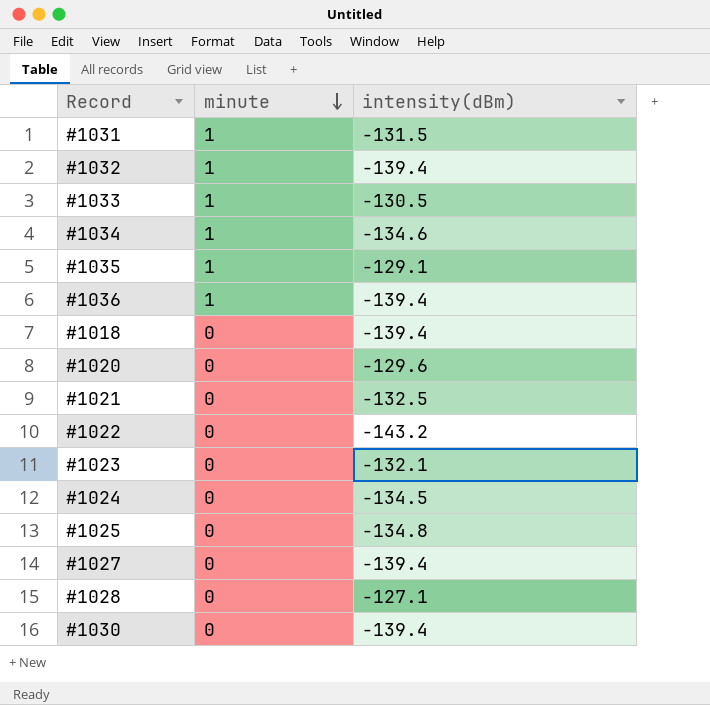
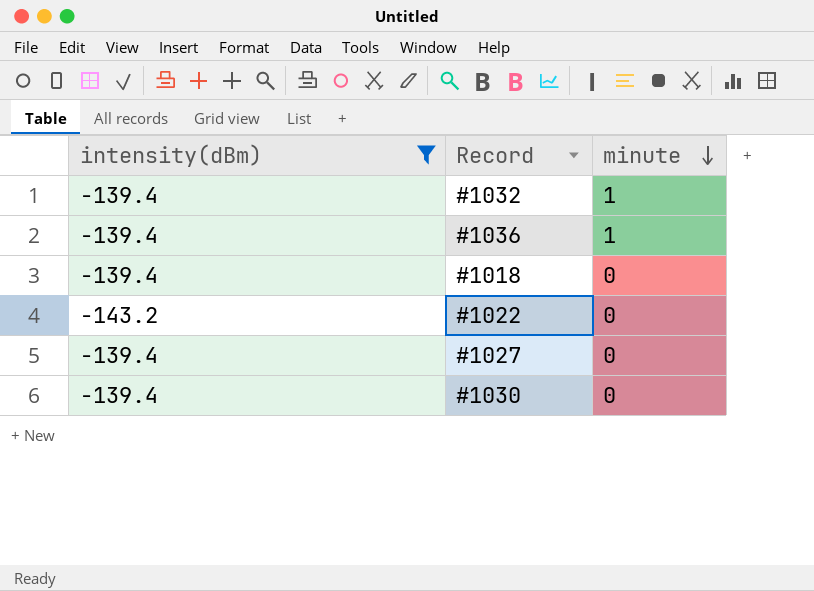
filter: none -> intensity(dBm) <= -139.4
column intensity(dBm) | position: 3 -> 1

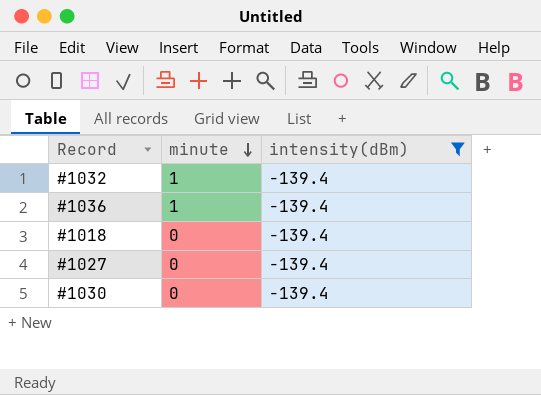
column intensity(dBm) | position: 1 -> 3
row #1022: -143.2 | 0 -> none

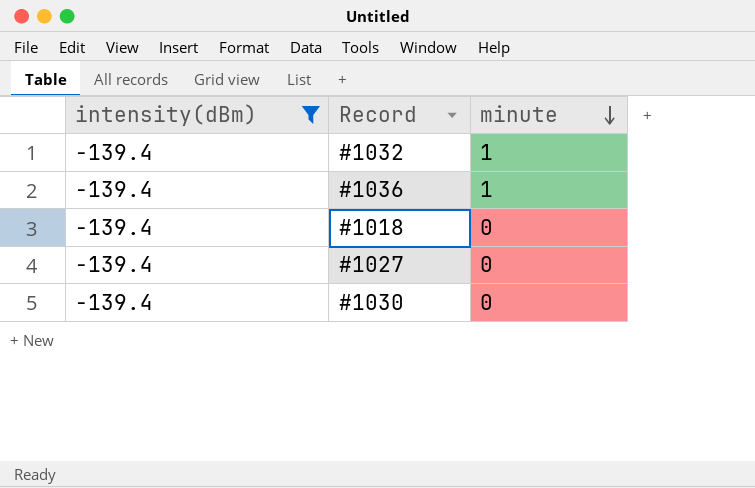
column intensity(dBm) | position: 3 -> 1

